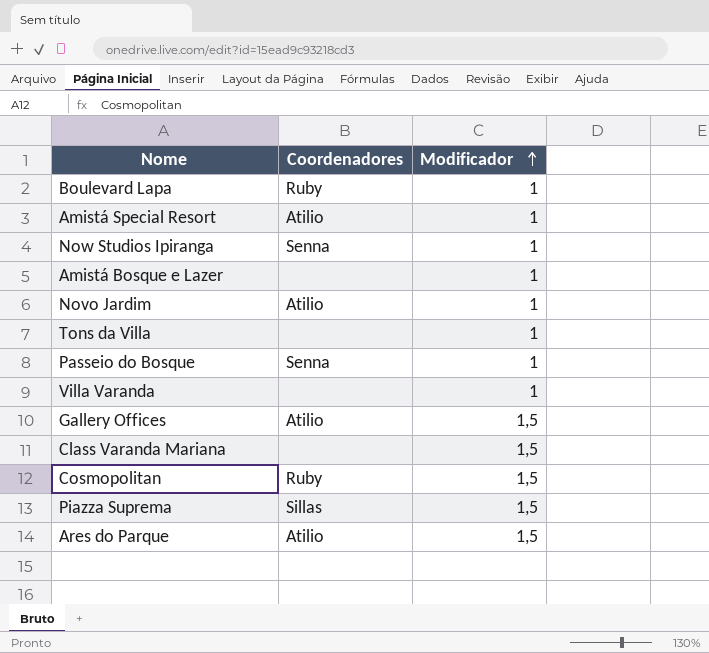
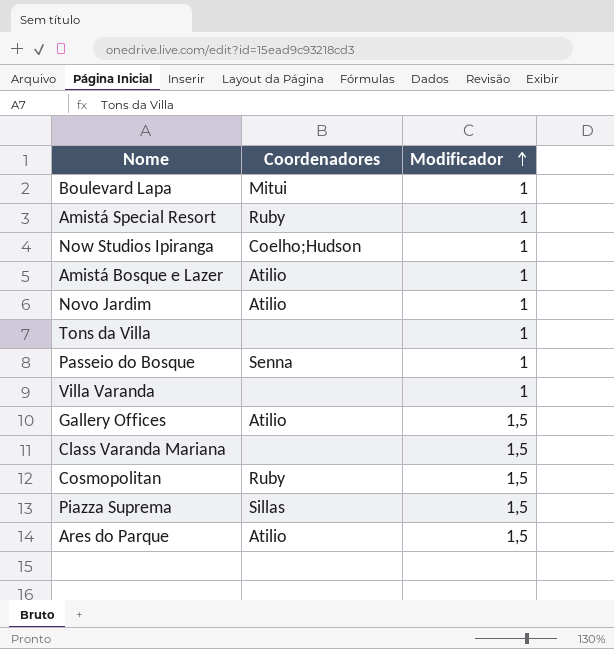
Boulevard Lapa | Coordenadores: Ruby -> Mitui
Amistá Special Resort | Coordenadores: Atilio -> Ruby
Now Studios Ipiranga | Coordenadores: Senna -> Coelho;Hudson
Amistá Bosque e Lazer | Coordenadores: none -> Atilio

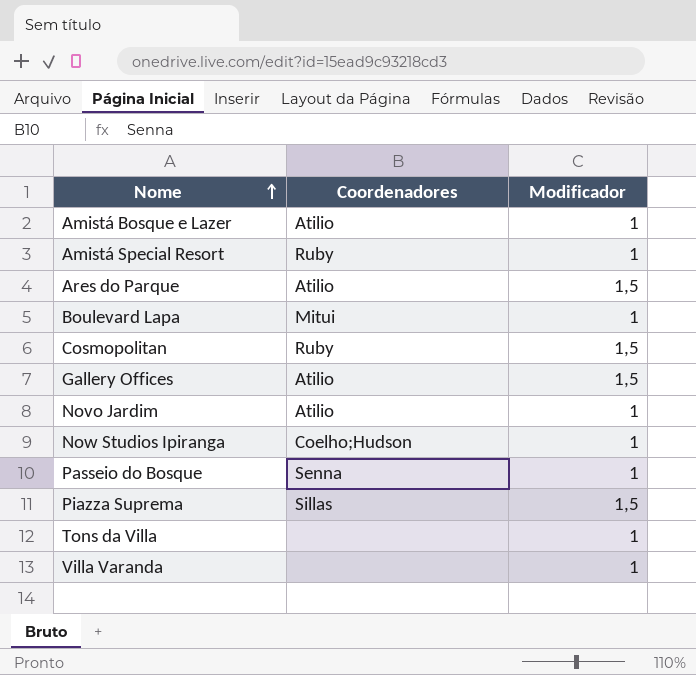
row order: Modificador ascending -> Nome ascending
row Class Varanda Mariana: none | 1,5 -> none

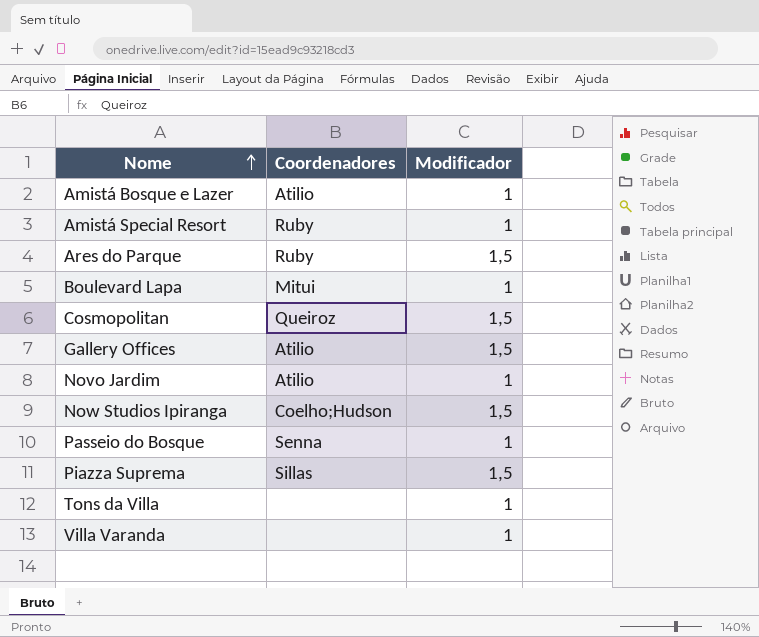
Ares do Parque | Coordenadores: Atilio -> Ruby
Cosmopolitan | Coordenadores: Ruby -> Queiroz
Now Studios Ipiranga | Modificador: 1 -> 1,5

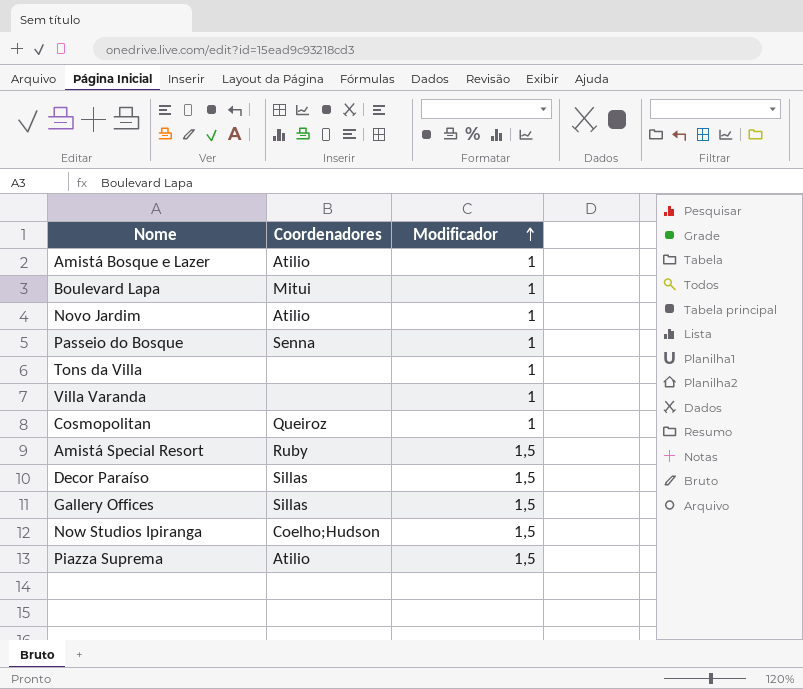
row order: Nome ascending -> Modificador ascending
row Ares do Parque: Ruby | 1,5 -> none
Cosmopolitan | Modificador: 1,5 -> 1
Amistá Special Resort | Modificador: 1 -> 1,5
row Decor Paraíso: none -> Sillas | 1,5
Gallery Offices | Coordenadores: Atilio -> Sillas
Piazza Suprema | Coordenadores: Sillas -> Atilio

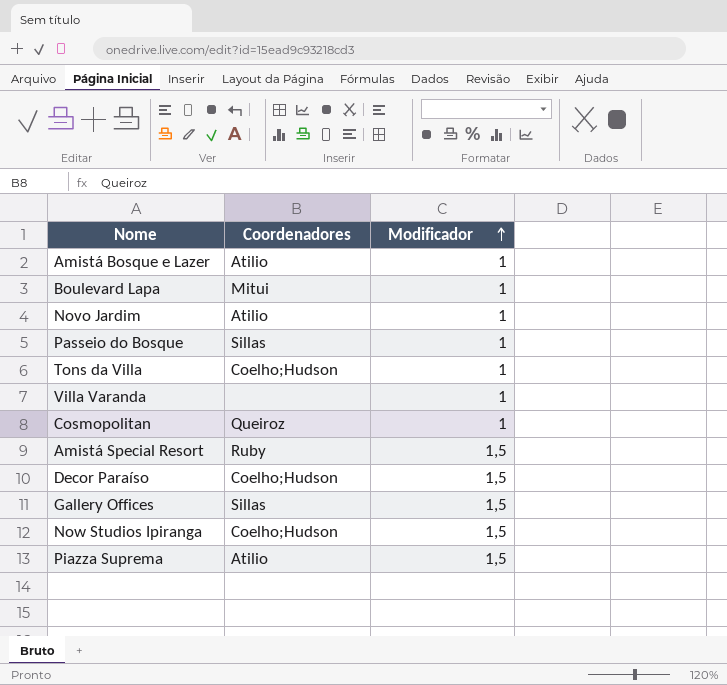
Passeio do Bosque | Coordenadores: Senna -> Sillas
Tons da Villa | Coordenadores: none -> Coelho;Hudson
Decor Paraíso | Coordenadores: Sillas -> Coelho;Hudson

